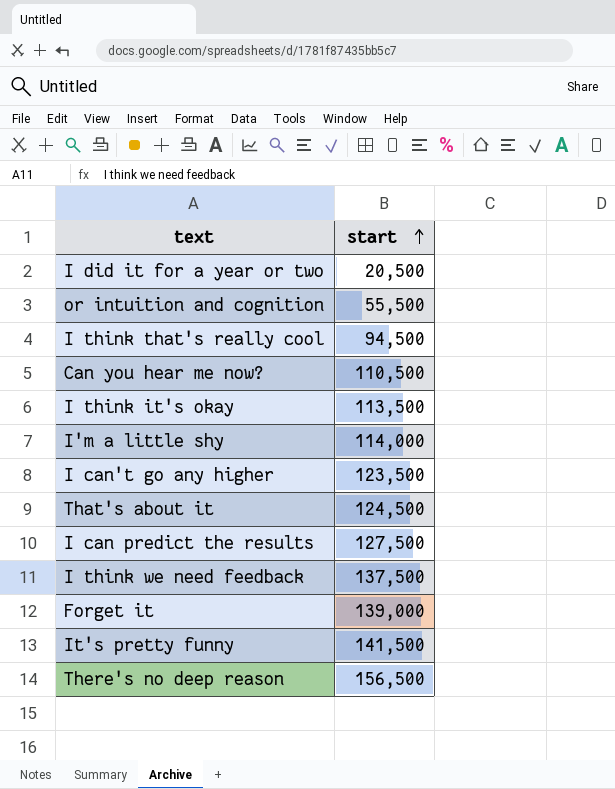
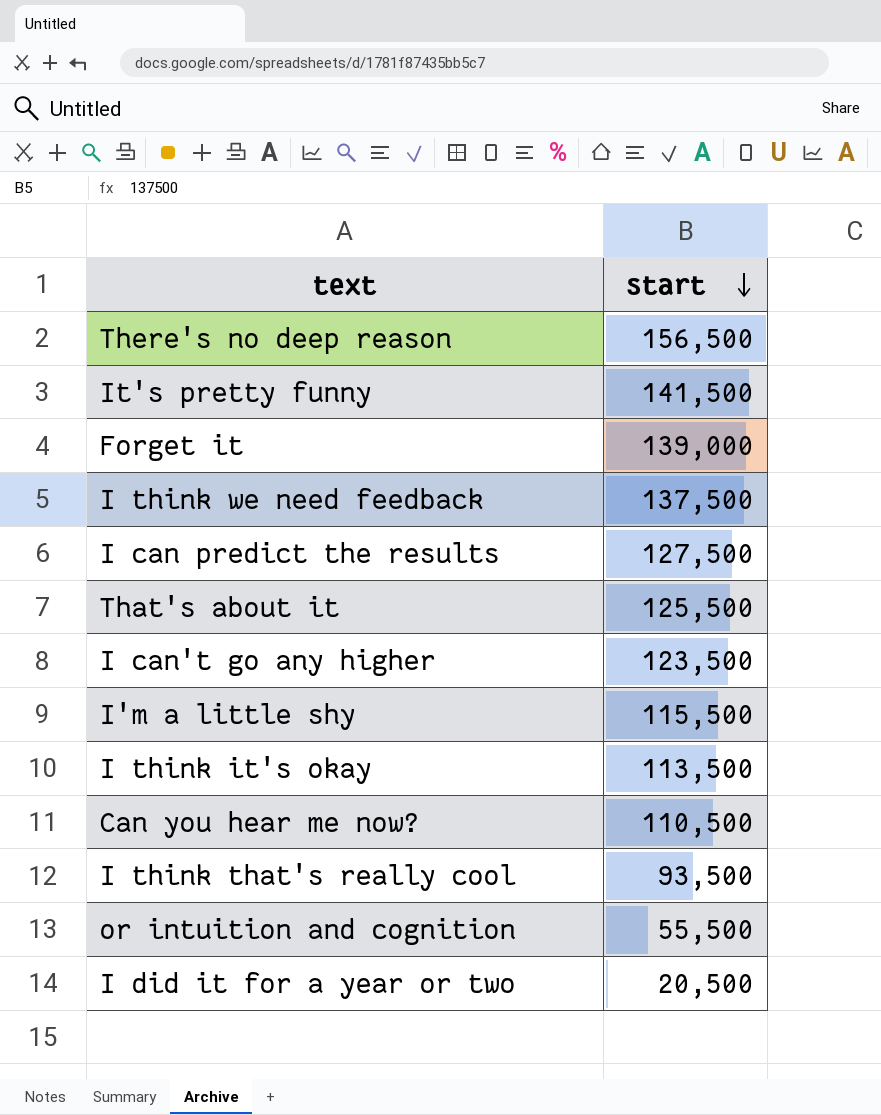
row order: start ascending -> start descending
That's about it | start: 124,500 -> 125,500
I'm a little shy | start: 114,000 -> 115,500
I think that's really cool | start: 94,500 -> 93,500

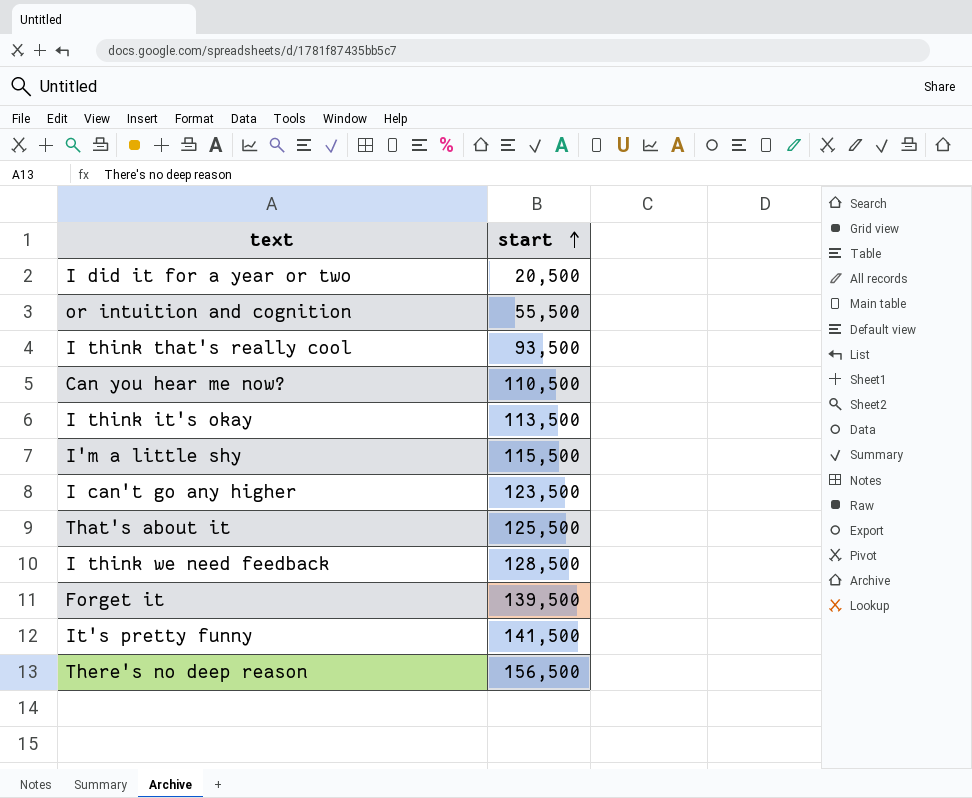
row order: start descending -> start ascending
row I can predict the results: 127,500 -> none
I think we need feedback | start: 137,500 -> 128,500
Forget it | start: 139,000 -> 139,500

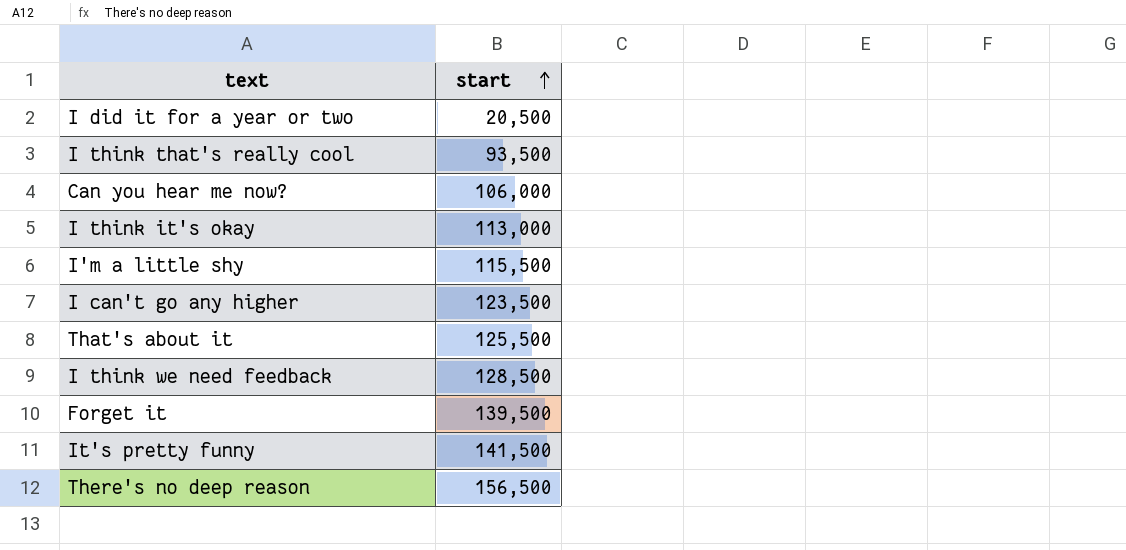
row or intuition and cognition: 55,500 -> none
Can you hear me now? | start: 110,500 -> 106,000
I think it's okay | start: 113,500 -> 113,000

